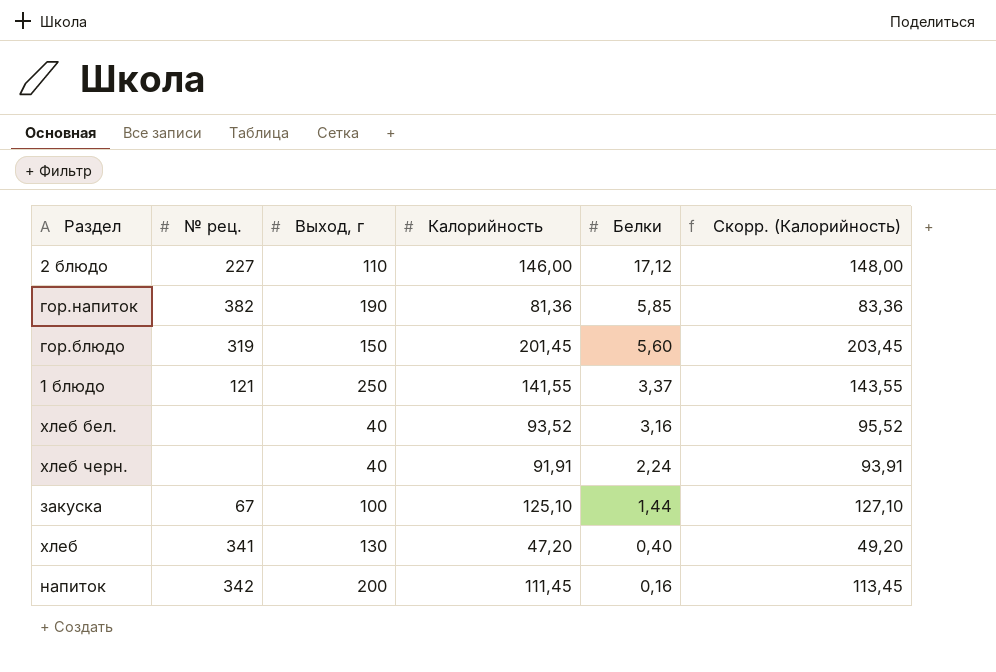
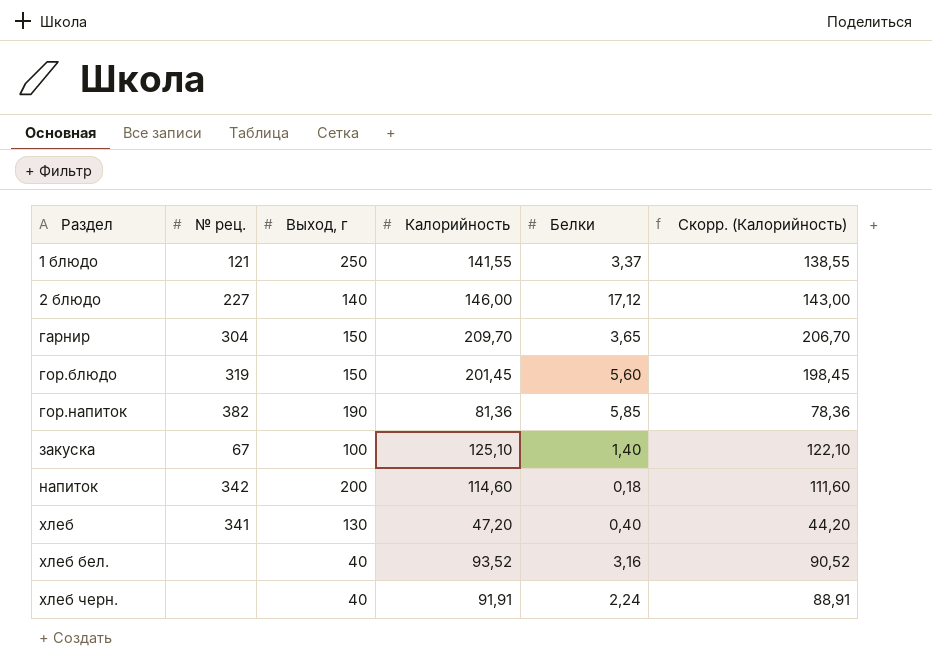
row order: Белки descending -> Раздел ascending
column Скорр. (Калорийность) | formula: [Калорийность] + 2 -> [Калорийность] - 3
2 блюдо | Выход, г: 110 -> 140
row гарнир: none -> 304 | 150 | 209,70 | 3,65 | 206,70
закуска | Белки: 1,44 -> 1,40
напиток | Калорийность: 111,45 -> 114,60
напиток | Белки: 0,16 -> 0,18

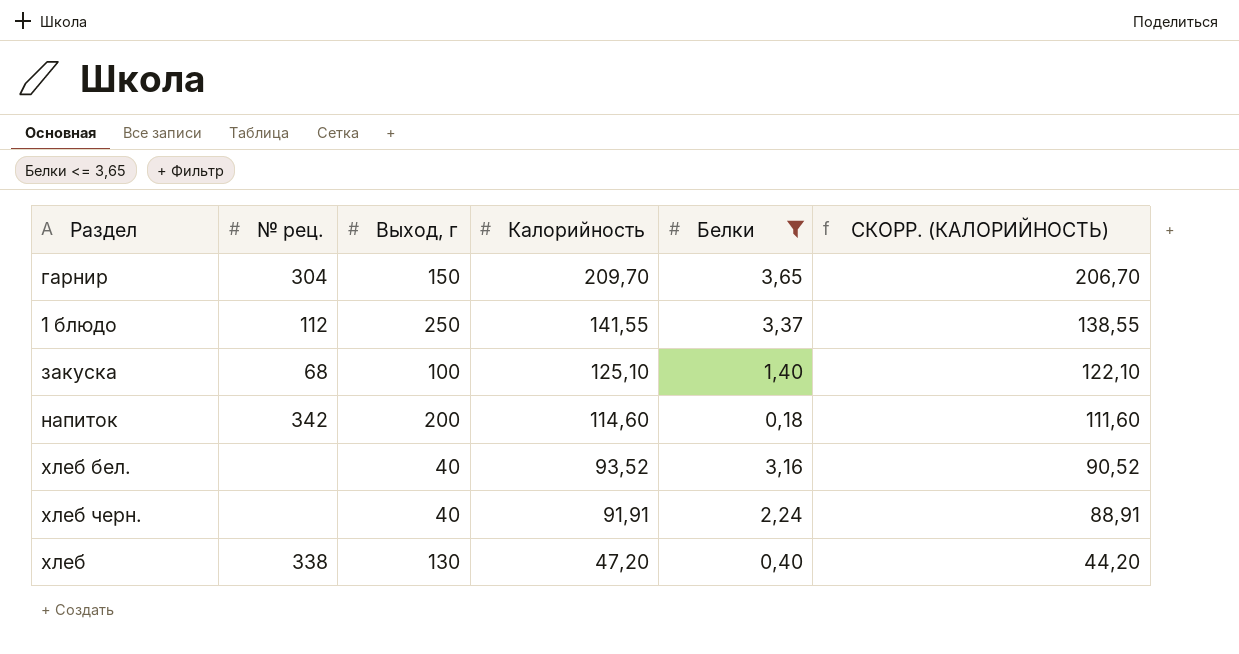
filter: none -> Белки <= 3,65
row order: Раздел ascending -> Калорийность descending
column name: Скорр. (Калорийность) -> СКОРР. (КАЛОРИЙНОСТЬ)
1 блюдо | № рец.: 121 -> 112
закуска | № рец.: 67 -> 68
хлеб | № рец.: 341 -> 338

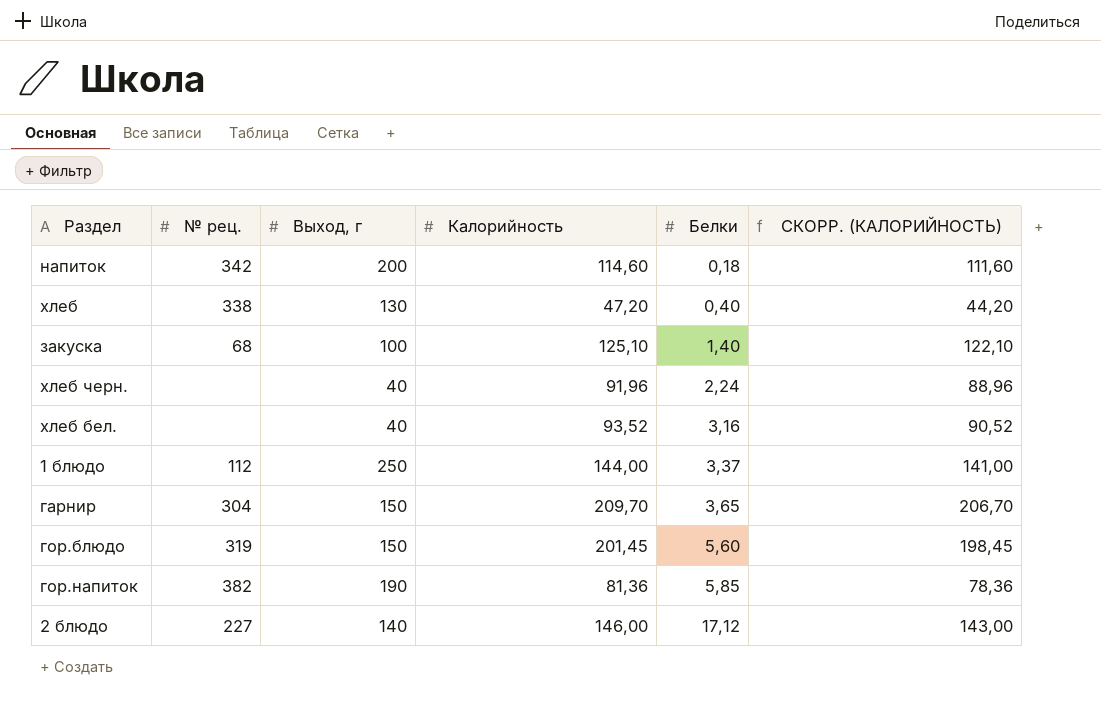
filter: Белки <= 3,65 -> none
row order: Калорийность descending -> Белки ascending
хлеб черн. | Калорийность: 91,91 -> 91,96
хлеб черн. | СКОРР. (КАЛОРИЙНОСТЬ): 88,91 -> 88,96
1 блюдо | Калорийность: 141,55 -> 144,00
1 блюдо | СКОРР. (КАЛОРИЙНОСТЬ): 138,55 -> 141,00

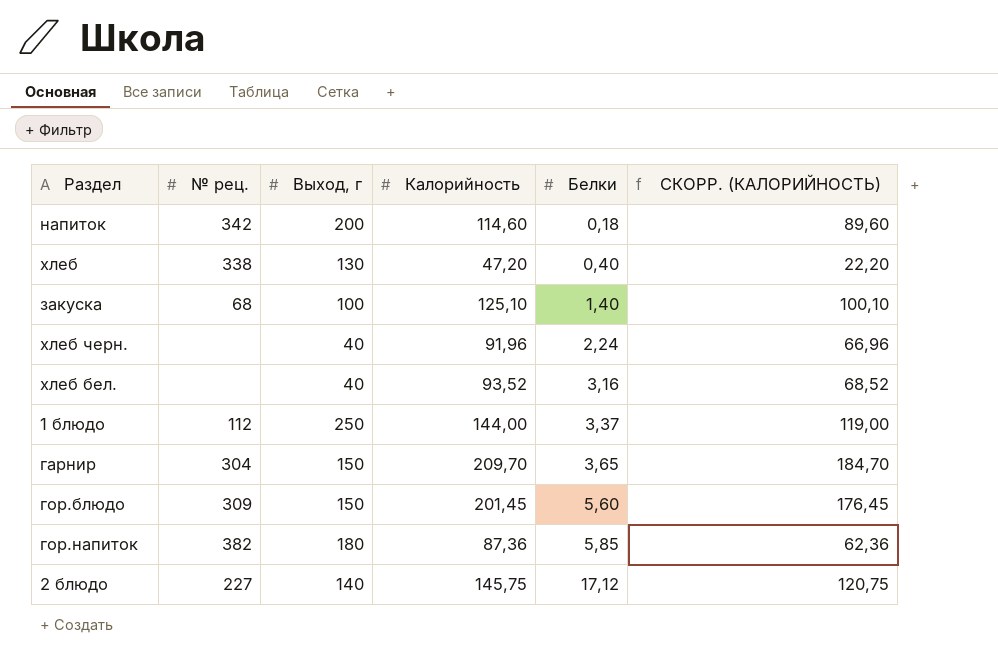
column СКОРР. (КАЛОРИЙНОСТЬ) | formula: [Калорийность] - 3 -> [Калорийность] - 25
гор.блюдо | № рец.: 319 -> 309
гор.напиток | Выход, г: 190 -> 180
гор.напиток | Калорийность: 81,36 -> 87,36
2 блюдо | Калорийность: 146,00 -> 145,75

